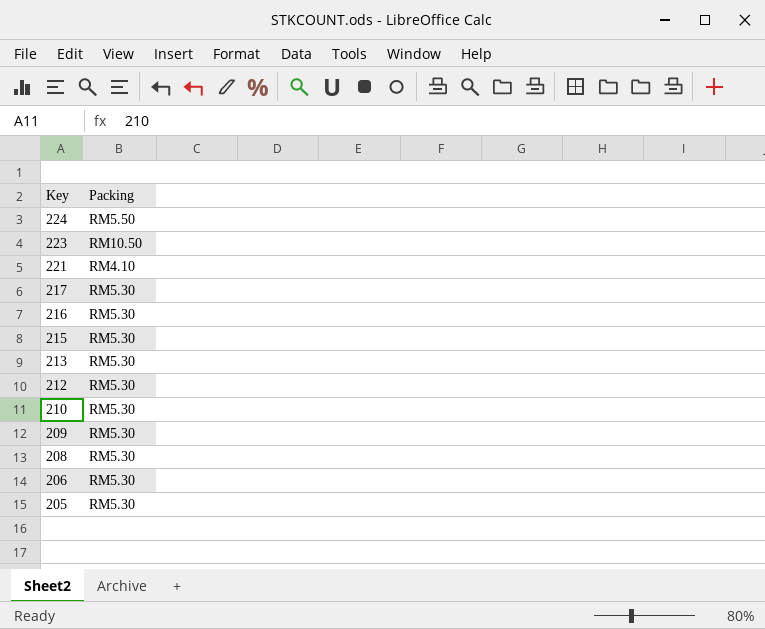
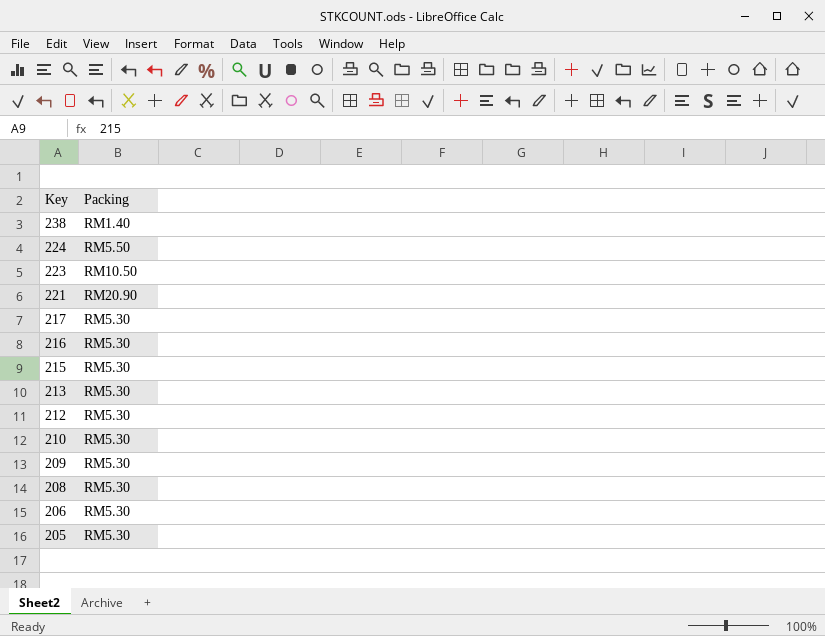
row 238: none -> RM1.40
221 | Packing: RM4.10 -> RM20.90

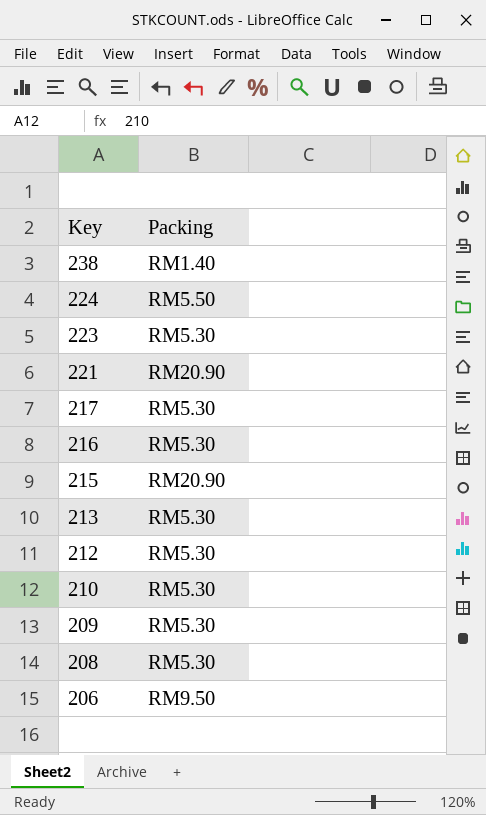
row 205: RM5.30 -> none
223 | Packing: RM10.50 -> RM5.30
215 | Packing: RM5.30 -> RM20.90
206 | Packing: RM5.30 -> RM9.50

